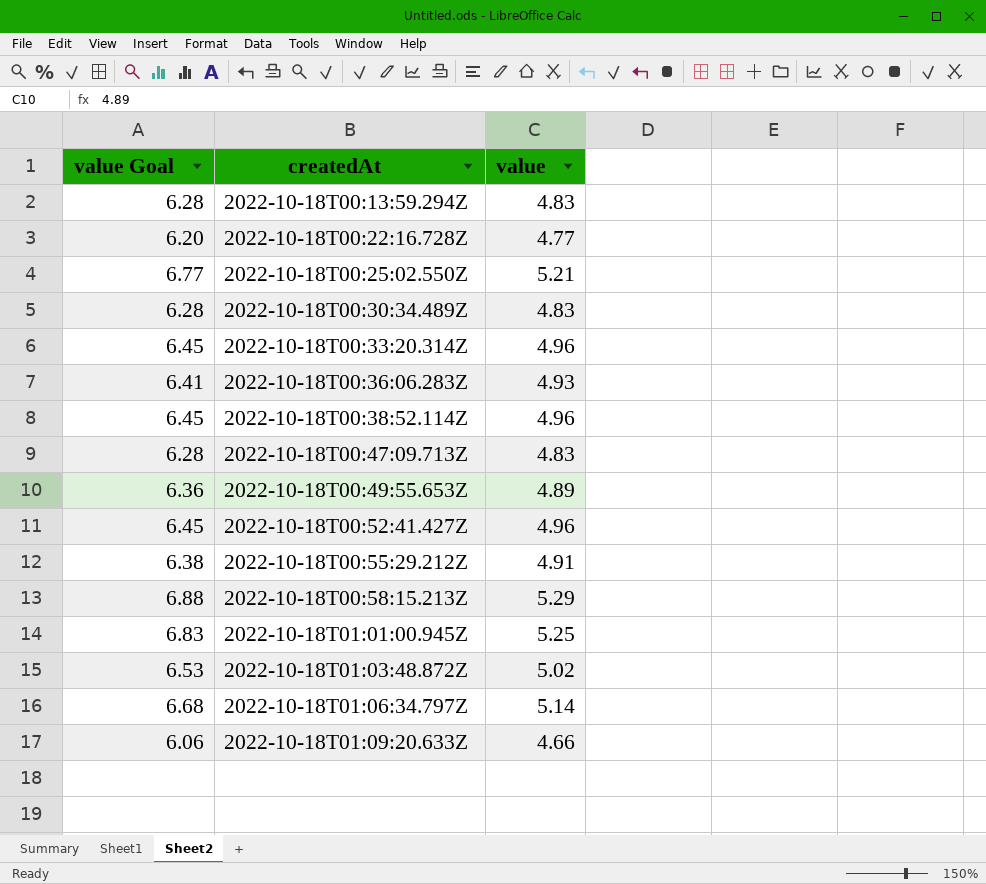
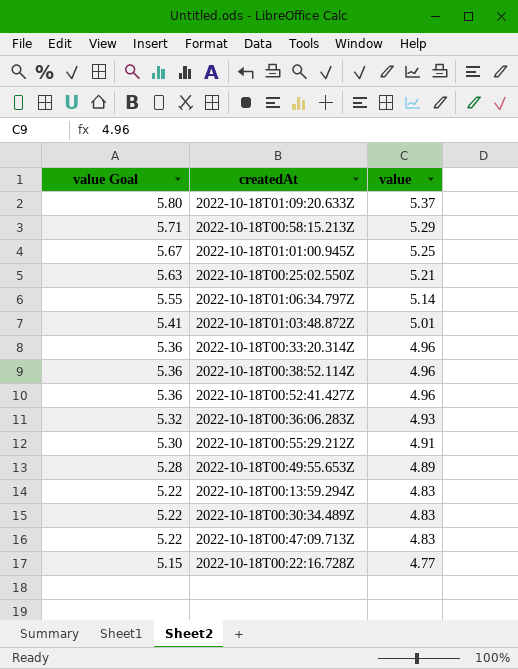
row order: createdAt ascending -> value Goal descending
column value Goal | formula: [value] * 1.3 -> [value] * 1.08
2022-10-18T01:09:20.633Z | value: 4.66 -> 5.37
2022-10-18T01:03:48.872Z | value: 5.02 -> 5.01

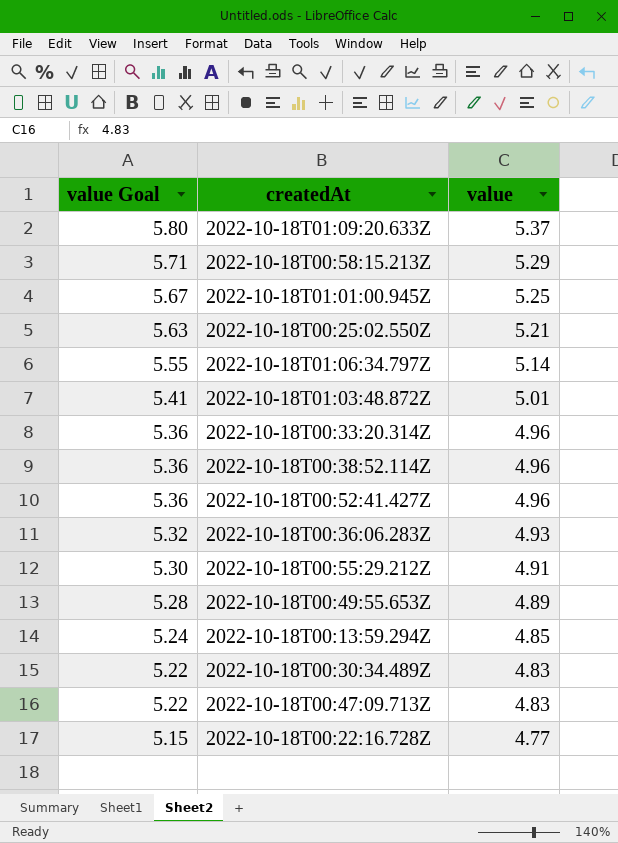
2022-10-18T00:13:59.294Z | value Goal: 5.22 -> 5.24
2022-10-18T00:13:59.294Z | value: 4.83 -> 4.85

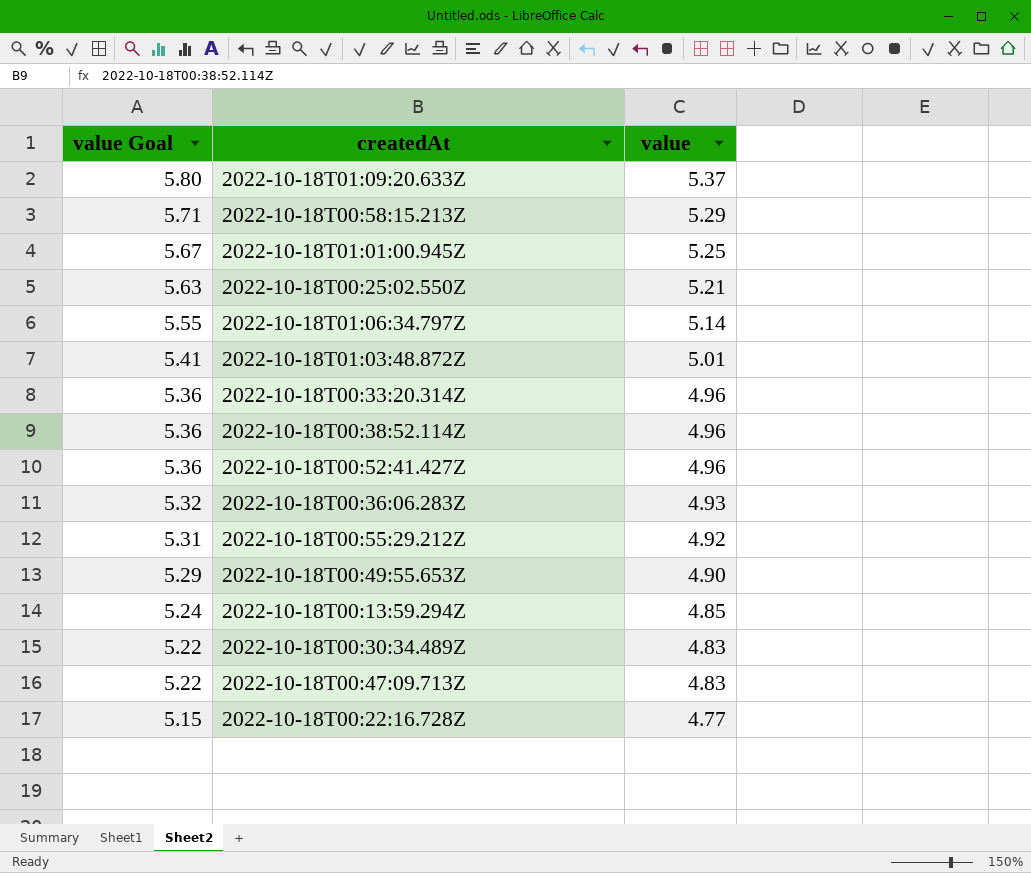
2022-10-18T00:55:29.212Z | value Goal: 5.30 -> 5.31
2022-10-18T00:55:29.212Z | value: 4.91 -> 4.92
2022-10-18T00:49:55.653Z | value Goal: 5.28 -> 5.29
2022-10-18T00:49:55.653Z | value: 4.89 -> 4.90

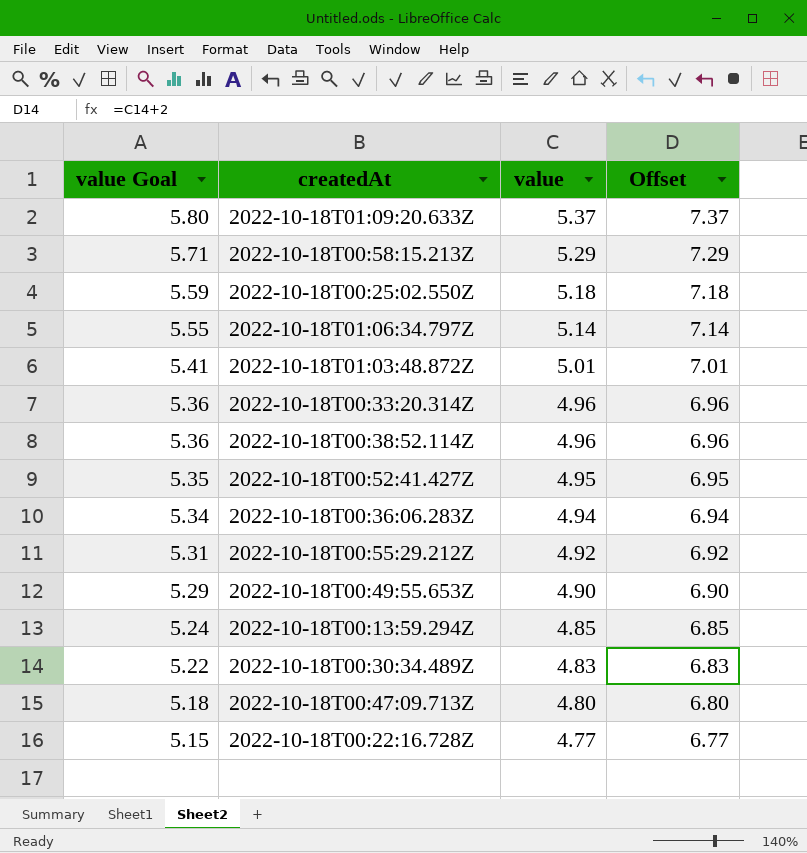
column Offset | formula: none -> [value] + 2
row 2022-10-18T01:01:00.945Z: 5.67 | 5.25 -> none
2022-10-18T00:25:02.550Z | value Goal: 5.63 -> 5.59
2022-10-18T00:25:02.550Z | value: 5.21 -> 5.18
2022-10-18T00:52:41.427Z | value Goal: 5.36 -> 5.35
2022-10-18T00:52:41.427Z | value: 4.96 -> 4.95
2022-10-18T00:36:06.283Z | value Goal: 5.32 -> 5.34
2022-10-18T00:36:06.283Z | value: 4.93 -> 4.94
2022-10-18T00:47:09.713Z | value Goal: 5.22 -> 5.18
2022-10-18T00:47:09.713Z | value: 4.83 -> 4.80

